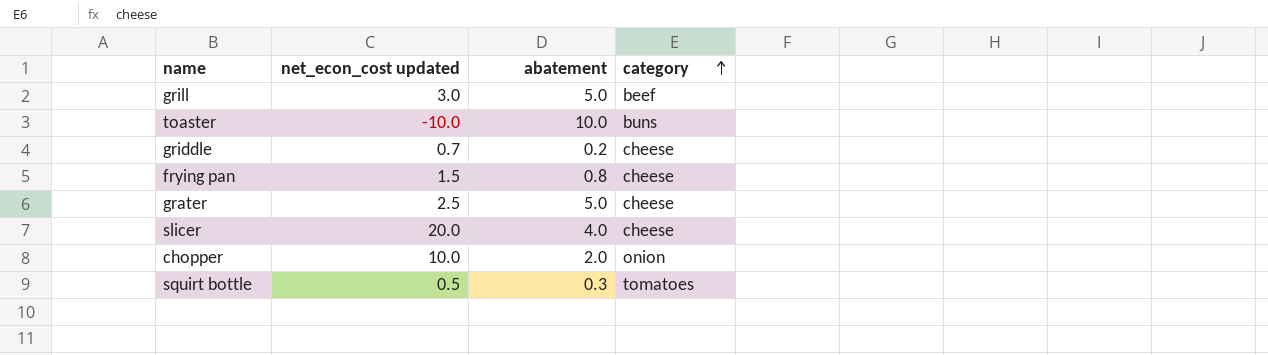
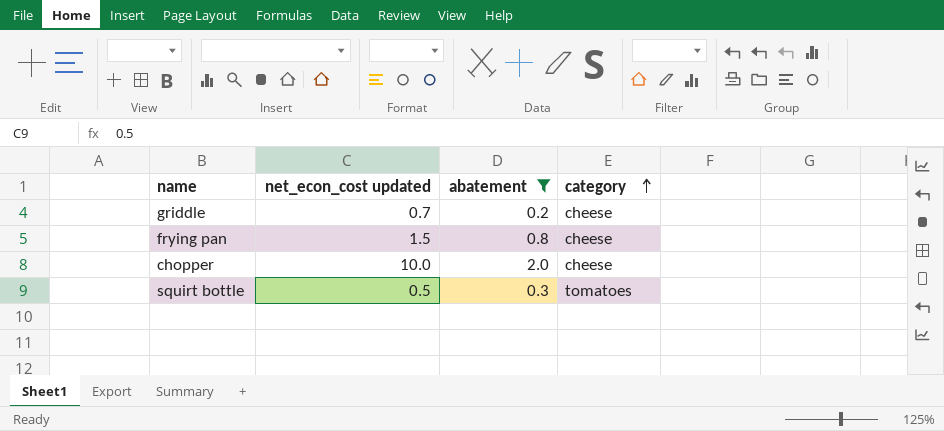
filter: none -> abatement <= 2.0
chopper | category: onion -> cheese

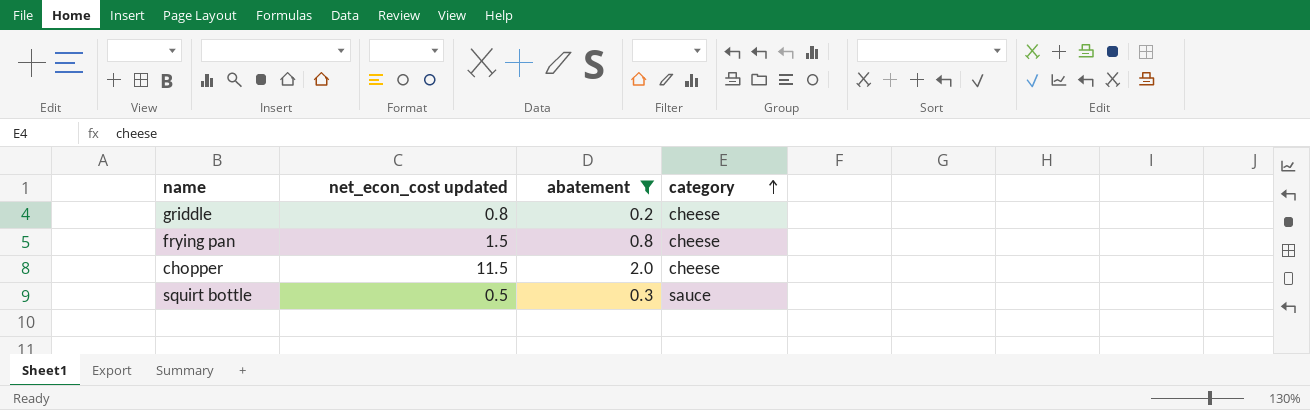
griddle | net_econ_cost updated: 0.7 -> 0.8
chopper | net_econ_cost updated: 10.0 -> 11.5
squirt bottle | category: tomatoes -> sauce

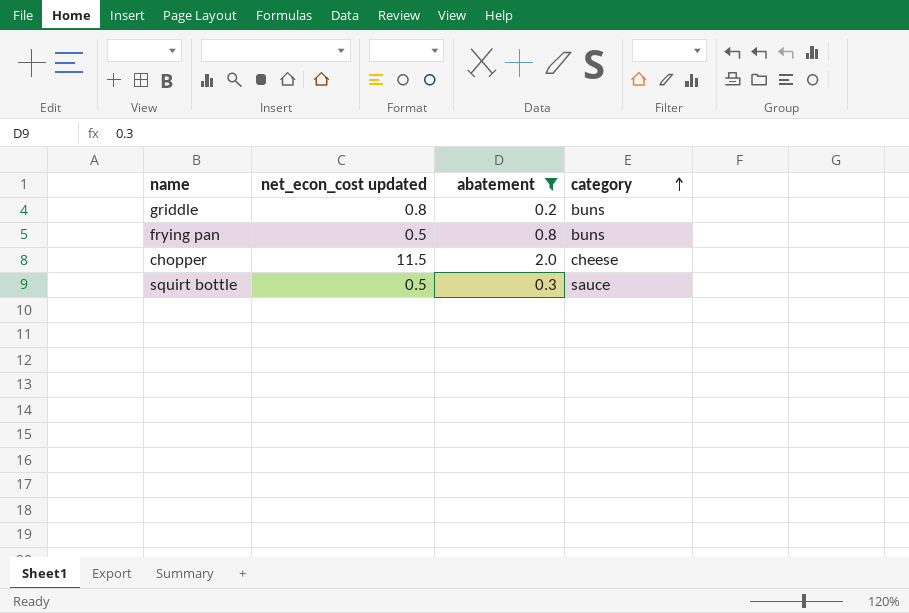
griddle | category: cheese -> buns
frying pan | net_econ_cost updated: 1.5 -> 0.5
frying pan | category: cheese -> buns

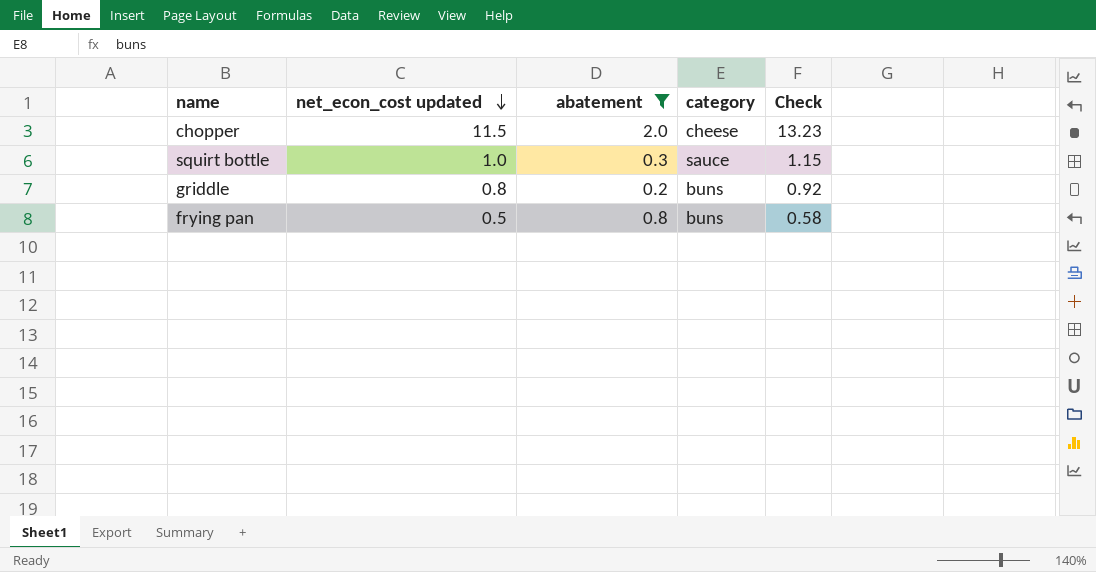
row order: category ascending -> net_econ_cost updated descending
column Check | formula: none -> [net_econ_cost updated] * 1.15
squirt bottle | net_econ_cost updated: 0.5 -> 1.0

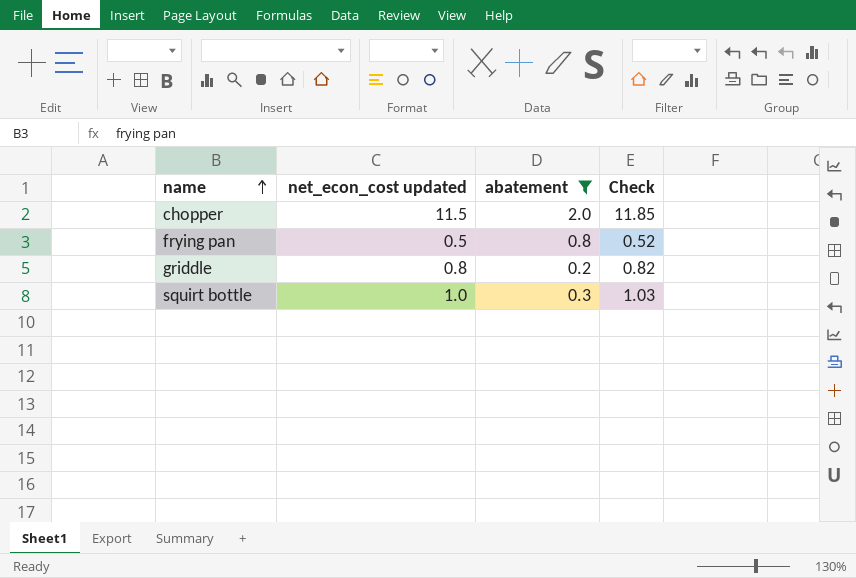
row order: net_econ_cost updated descending -> name ascending
column category | position: 4 -> none
column Check | formula: [net_econ_cost updated] * 1.15 -> [net_econ_cost updated] * 1.03

